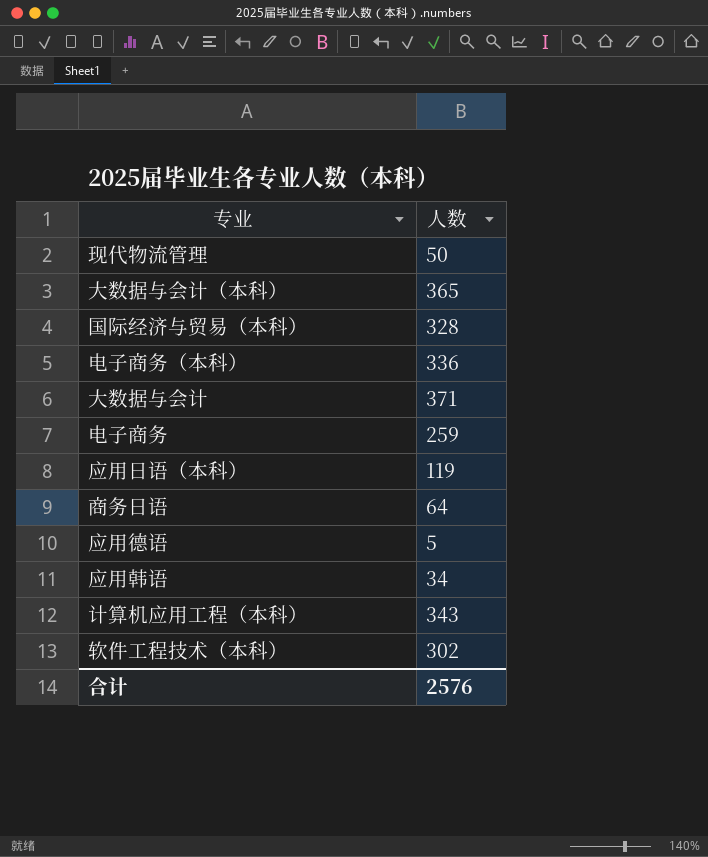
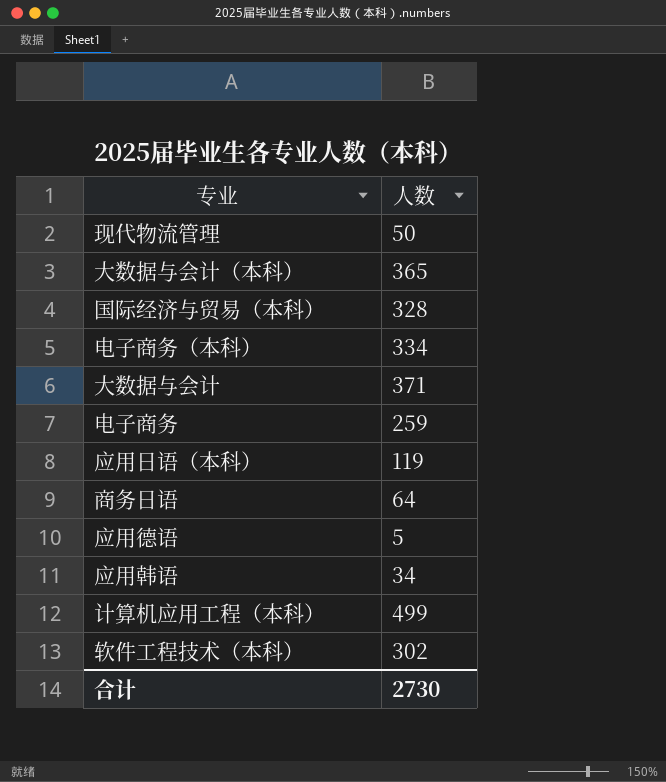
电子商务（本科） | 人数: 336 -> 334
计算机应用工程（本科） | 人数: 343 -> 499
合计 | 人数: 2576 -> 2730

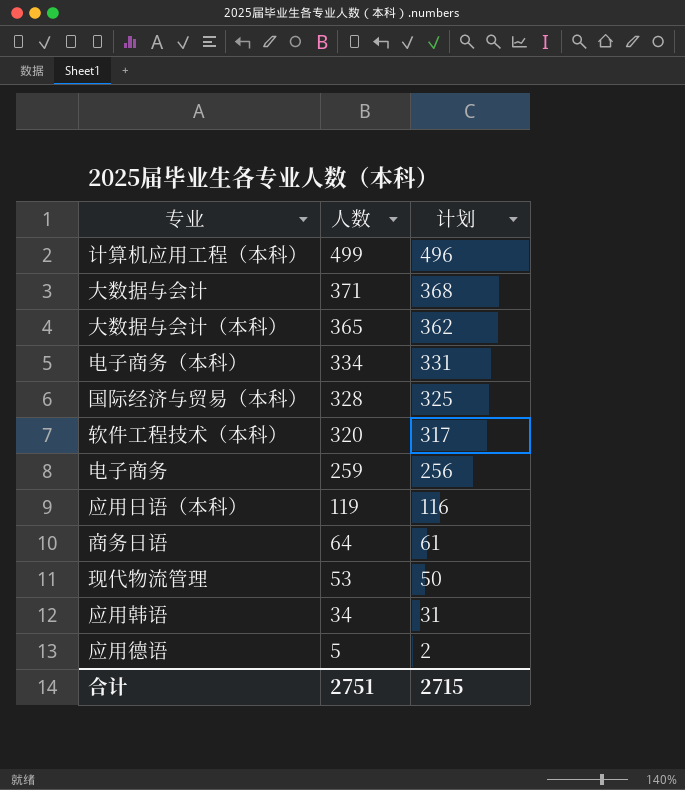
row order: none -> 人数 descending
column 计划 | formula: none -> [人数] - 3
软件工程技术（本科） | 人数: 302 -> 320
现代物流管理 | 人数: 50 -> 53
合计 | 人数: 2730 -> 2751

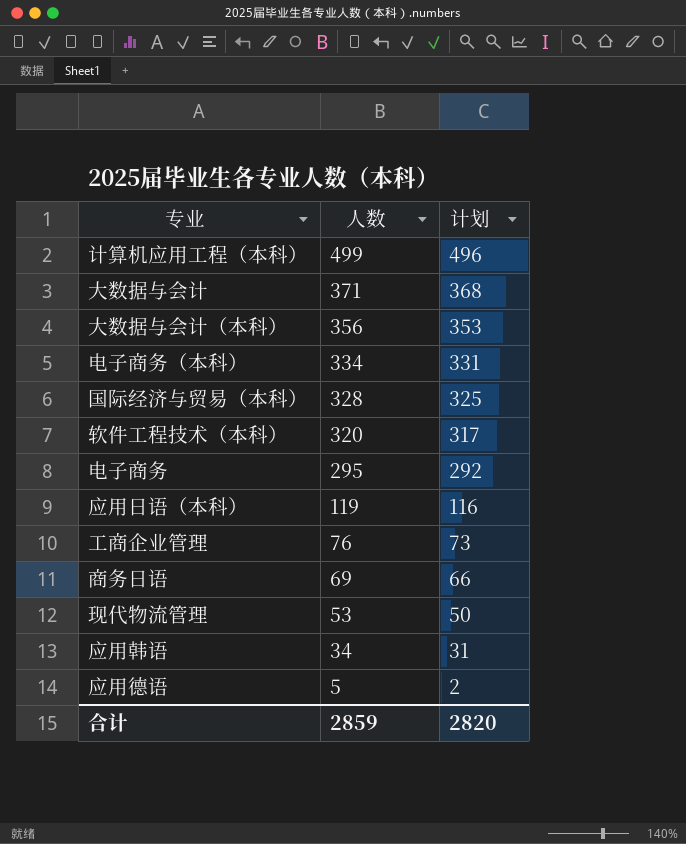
大数据与会计（本科） | 人数: 365 -> 356
大数据与会计（本科） | 计划: 362 -> 353
电子商务 | 人数: 259 -> 295
电子商务 | 计划: 256 -> 292
row 工商企业管理: none -> 76 | 73
商务日语 | 人数: 64 -> 69
商务日语 | 计划: 61 -> 66
合计 | 人数: 2751 -> 2859
合计 | 计划: 2715 -> 2820

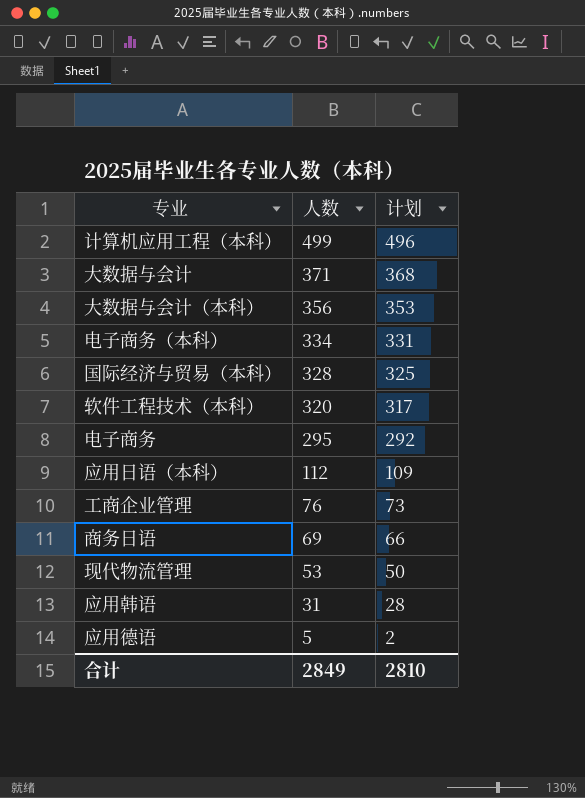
应用日语（本科） | 人数: 119 -> 112
应用日语（本科） | 计划: 116 -> 109
应用韩语 | 人数: 34 -> 31
应用韩语 | 计划: 31 -> 28
合计 | 人数: 2859 -> 2849
合计 | 计划: 2820 -> 2810

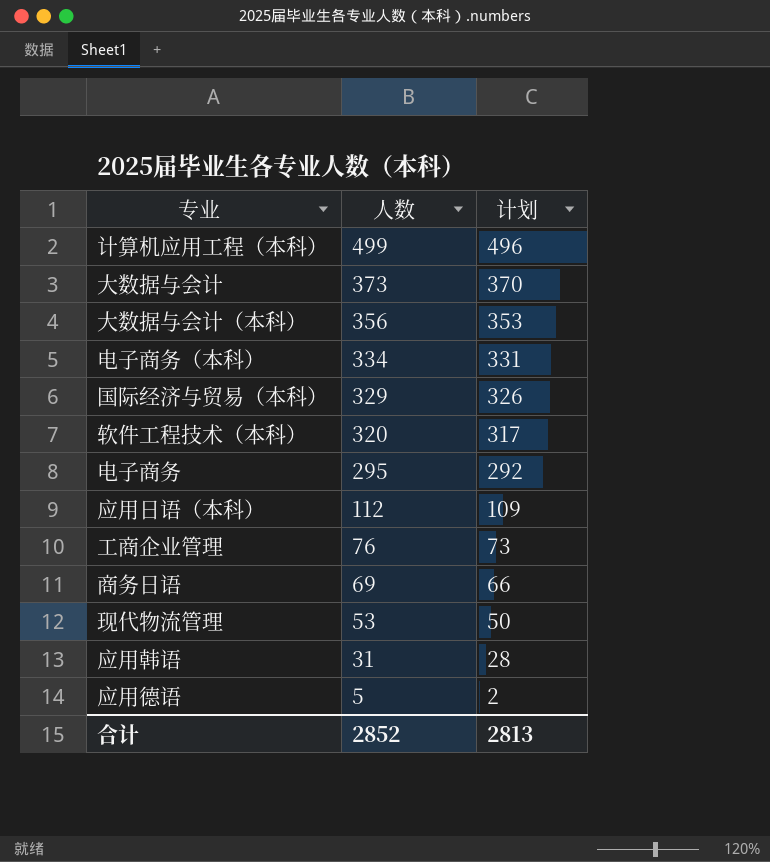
大数据与会计 | 人数: 371 -> 373
大数据与会计 | 计划: 368 -> 370
国际经济与贸易（本科） | 人数: 328 -> 329
国际经济与贸易（本科） | 计划: 325 -> 326
合计 | 人数: 2849 -> 2852
合计 | 计划: 2810 -> 2813

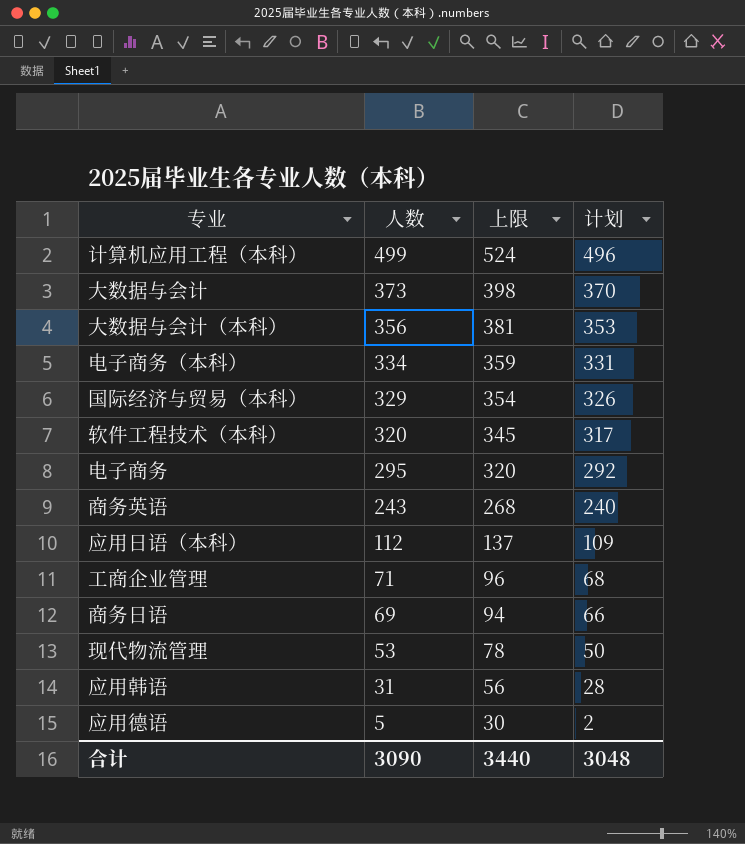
column 上限 | formula: none -> [人数] + 25
row 商务英语: none -> 243 | 268 | 240
工商企业管理 | 人数: 76 -> 71
工商企业管理 | 计划: 73 -> 68
合计 | 人数: 2852 -> 3090
合计 | 计划: 2813 -> 3048

